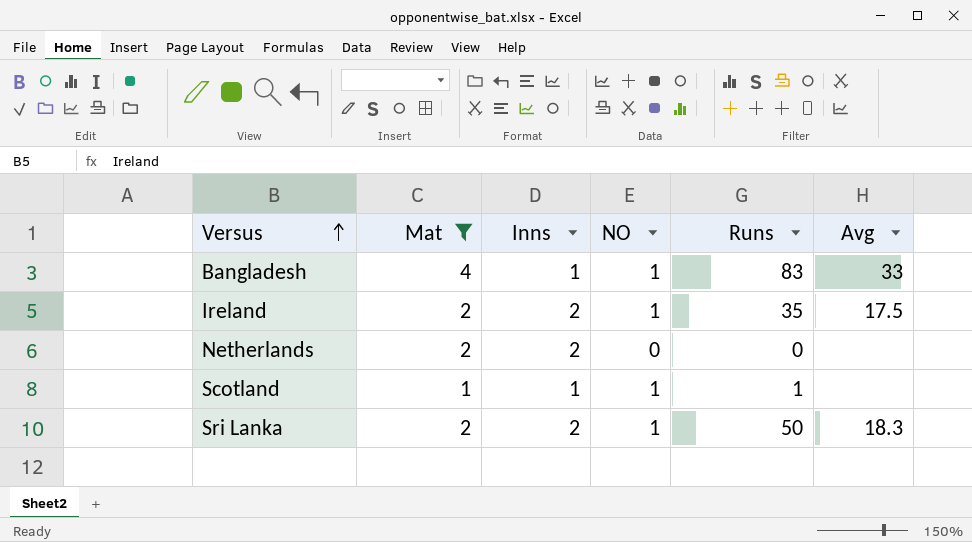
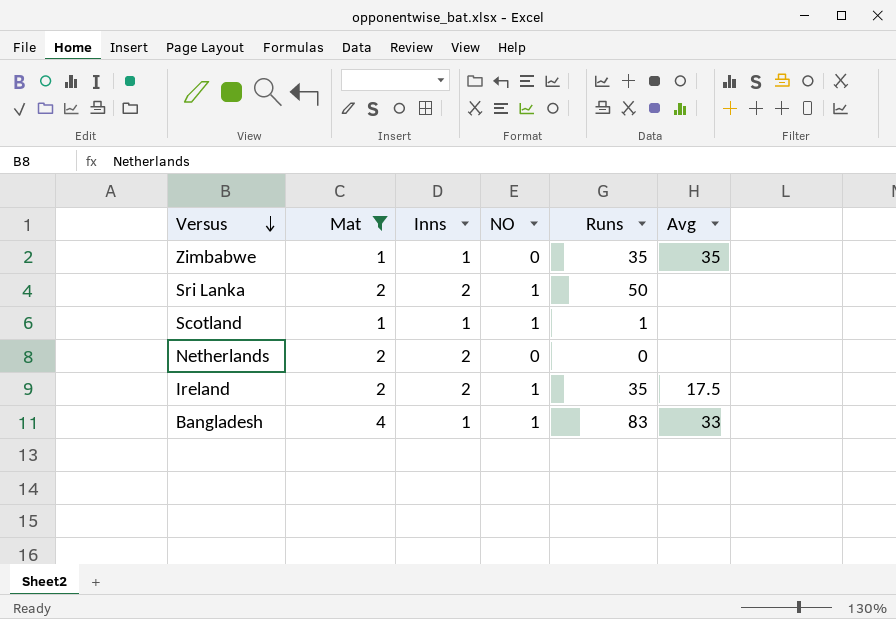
row order: Versus ascending -> Versus descending
row Zimbabwe: none -> 1 | 1 | 0 | 35 | 35
Sri Lanka | Avg: 18.3 -> none

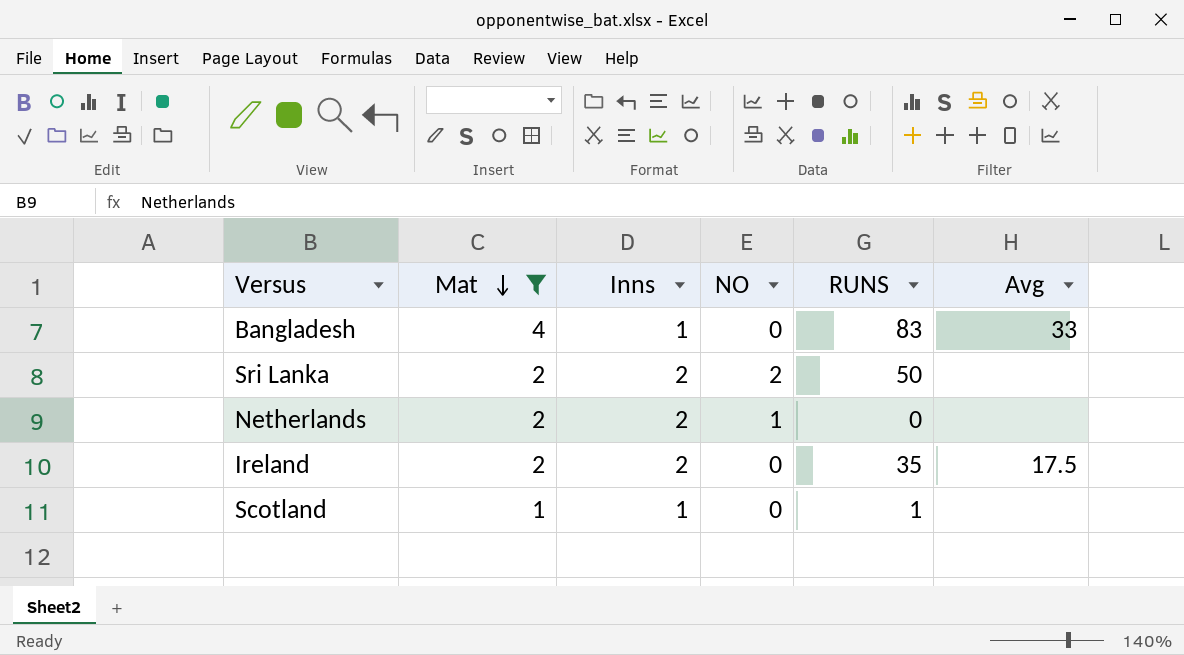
row order: Versus descending -> Mat descending
column name: Runs -> RUNS
row Zimbabwe: 1 | 1 | 0 | 35 | 35 -> none
Bangladesh | NO: 1 -> 0
Sri Lanka | NO: 1 -> 2
Netherlands | NO: 0 -> 1
Ireland | NO: 1 -> 0
Scotland | NO: 1 -> 0

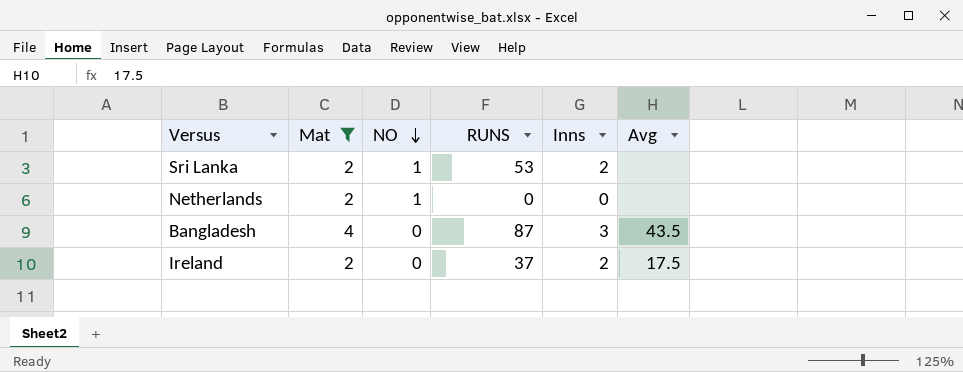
row order: Mat descending -> NO descending
column Inns | position: 3 -> 5
row Scotland: 1 | 1 | 0 | 1 | none -> none
Sri Lanka | NO: 2 -> 1
Sri Lanka | RUNS: 50 -> 53
Netherlands | Inns: 2 -> 0
Bangladesh | RUNS: 83 -> 87
Bangladesh | Inns: 1 -> 3
Bangladesh | Avg: 33 -> 43.5
Ireland | RUNS: 35 -> 37

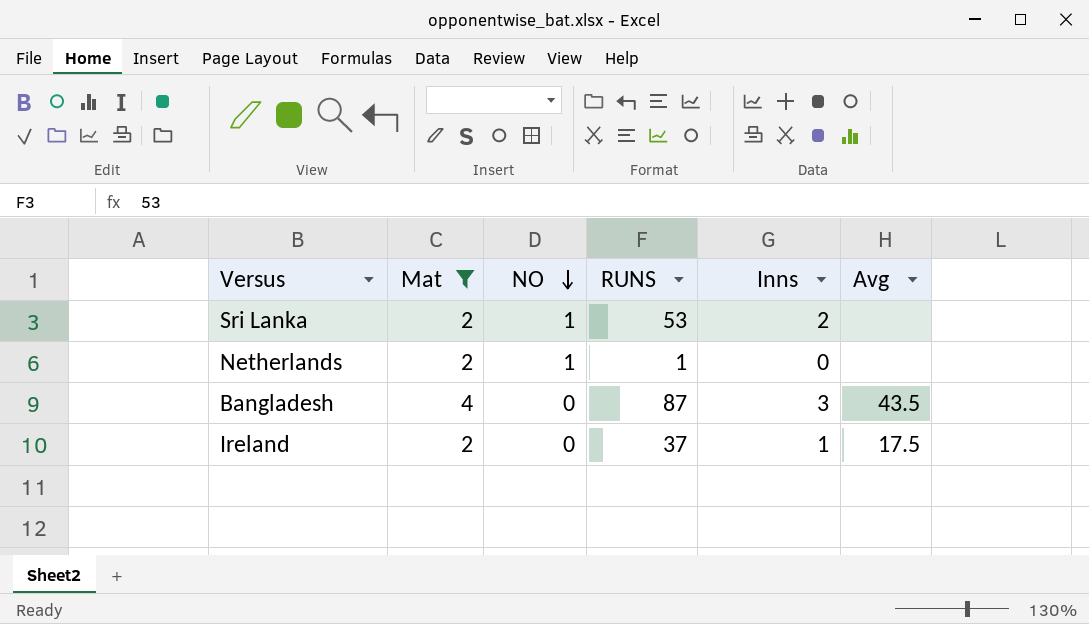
Netherlands | RUNS: 0 -> 1
Ireland | Inns: 2 -> 1

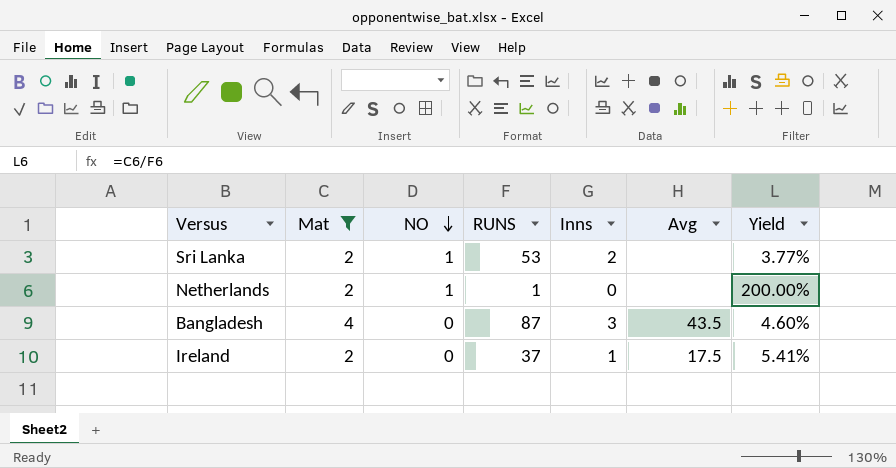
column Yield | formula: none -> [Mat] / [RUNS]

